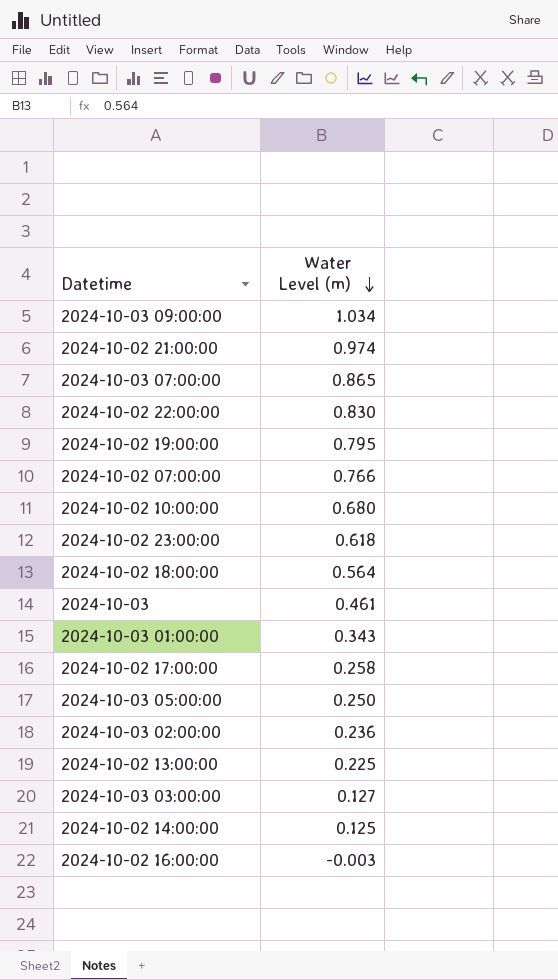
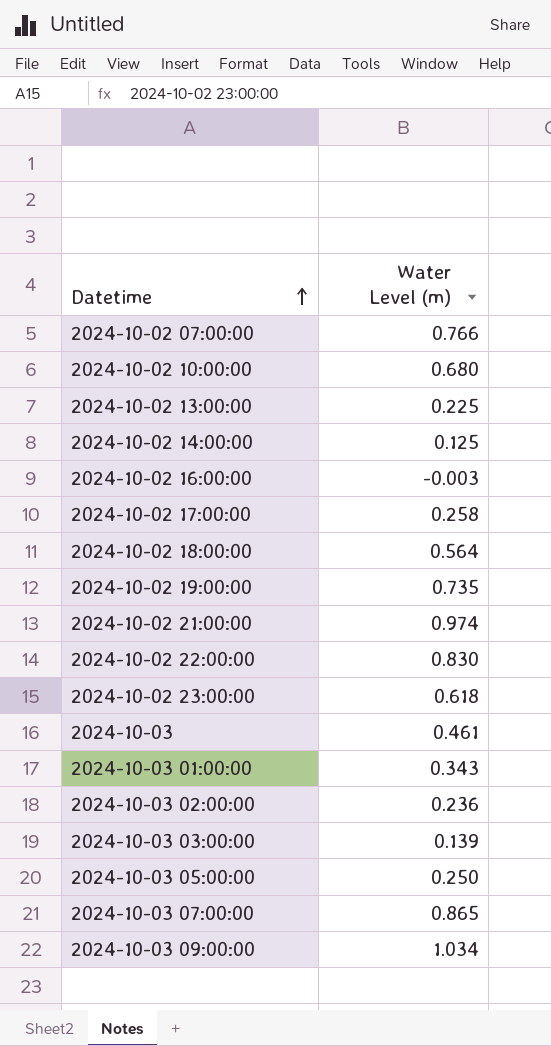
row order: Water Level (m) descending -> Datetime ascending
2024-10-02 19:00:00 | Water Level (m): 0.795 -> 0.735
2024-10-03 03:00:00 | Water Level (m): 0.127 -> 0.139

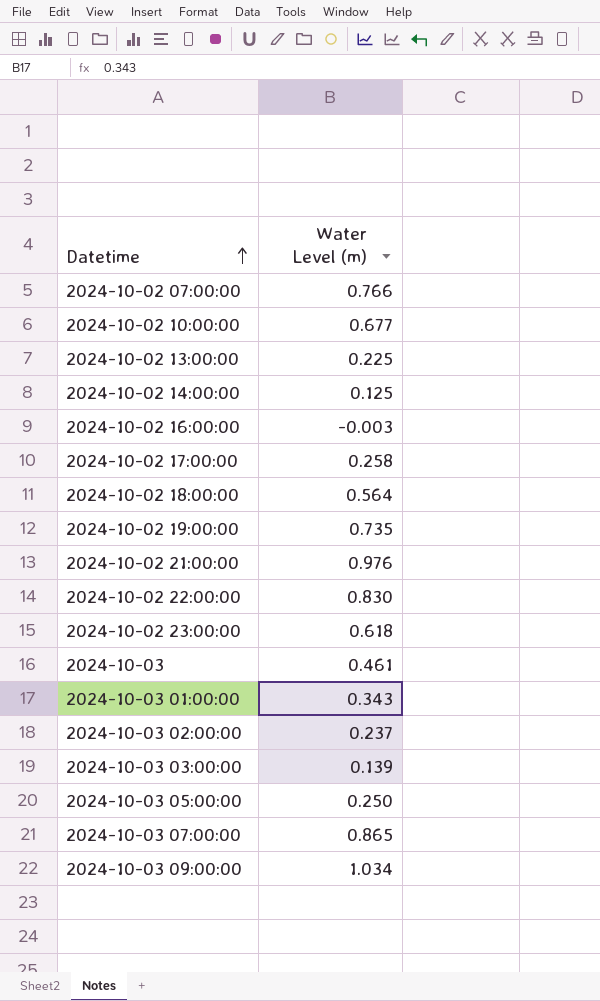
2024-10-02 10:00:00 | Water Level (m): 0.680 -> 0.677
2024-10-02 21:00:00 | Water Level (m): 0.974 -> 0.976
2024-10-03 02:00:00 | Water Level (m): 0.236 -> 0.237

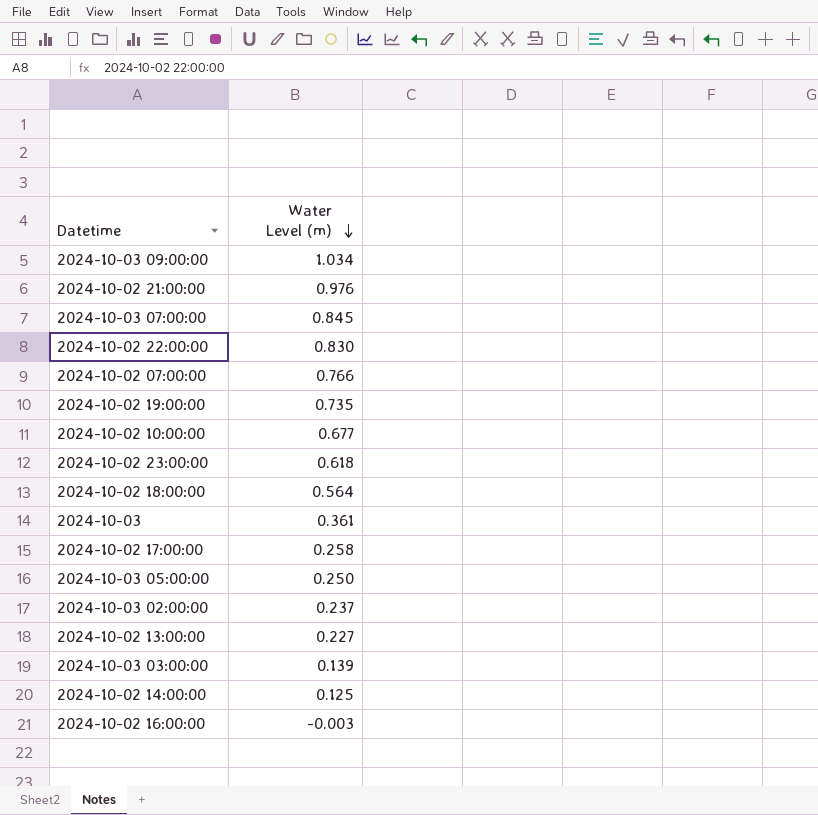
row order: Datetime ascending -> Water Level (m) descending
row 2024-10-03 01:00:00: 0.343 -> none
2024-10-03 07:00:00 | Water Level (m): 0.865 -> 0.845
2024-10-03 | Water Level (m): 0.461 -> 0.361
2024-10-02 13:00:00 | Water Level (m): 0.225 -> 0.227

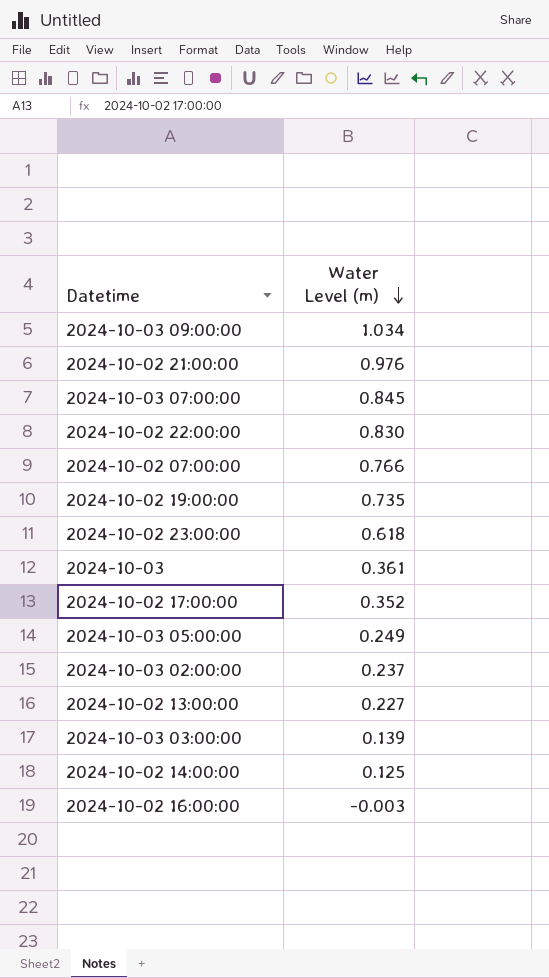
row 2024-10-02 10:00:00: 0.677 -> none
row 2024-10-02 18:00:00: 0.564 -> none
2024-10-02 17:00:00 | Water Level (m): 0.258 -> 0.352
2024-10-03 05:00:00 | Water Level (m): 0.250 -> 0.249

